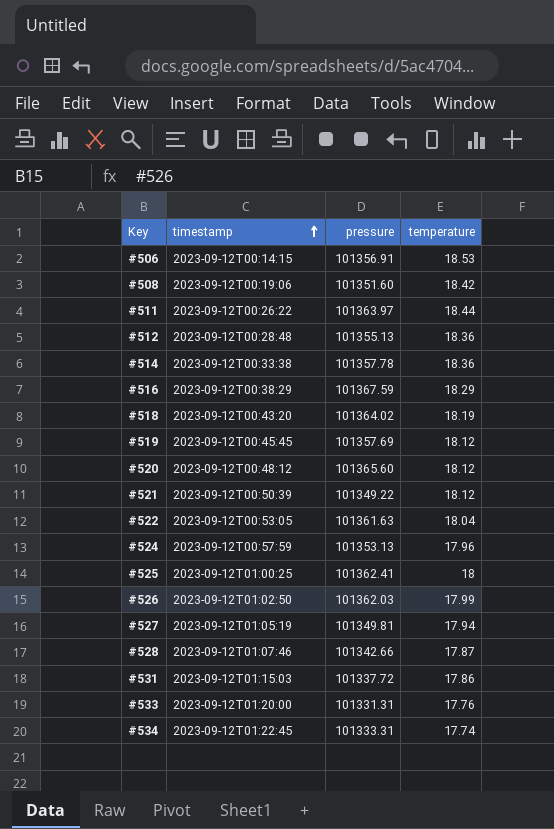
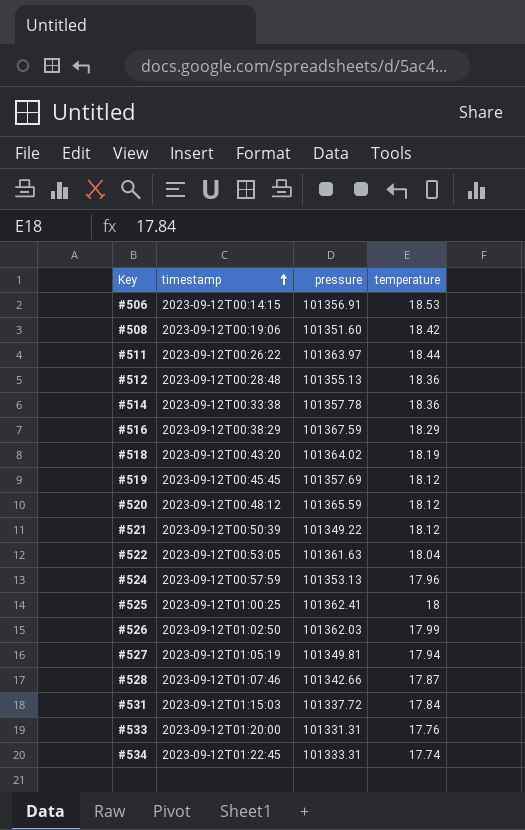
#520 | pressure: 101365.60 -> 101365.59
#531 | temperature: 17.86 -> 17.84

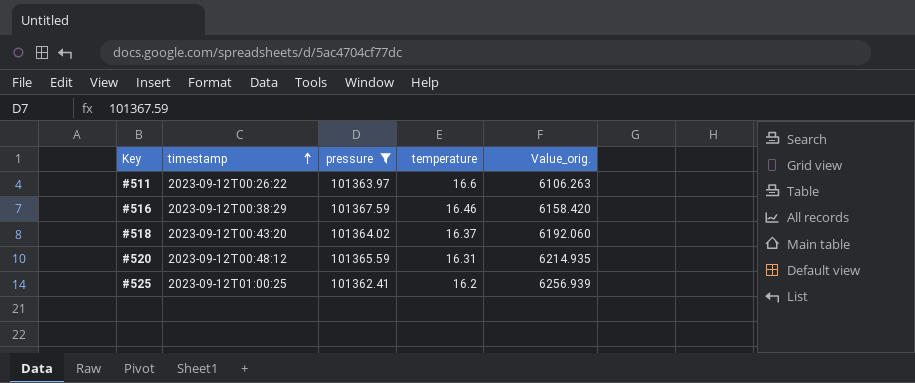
filter: none -> pressure >= 101362.41
column Value_orig. | formula: none -> [pressure] / [temperature]
#511 | temperature: 18.44 -> 16.6
#516 | temperature: 18.29 -> 16.46
#518 | temperature: 18.19 -> 16.37
#520 | temperature: 18.12 -> 16.31
#525 | temperature: 18 -> 16.2

